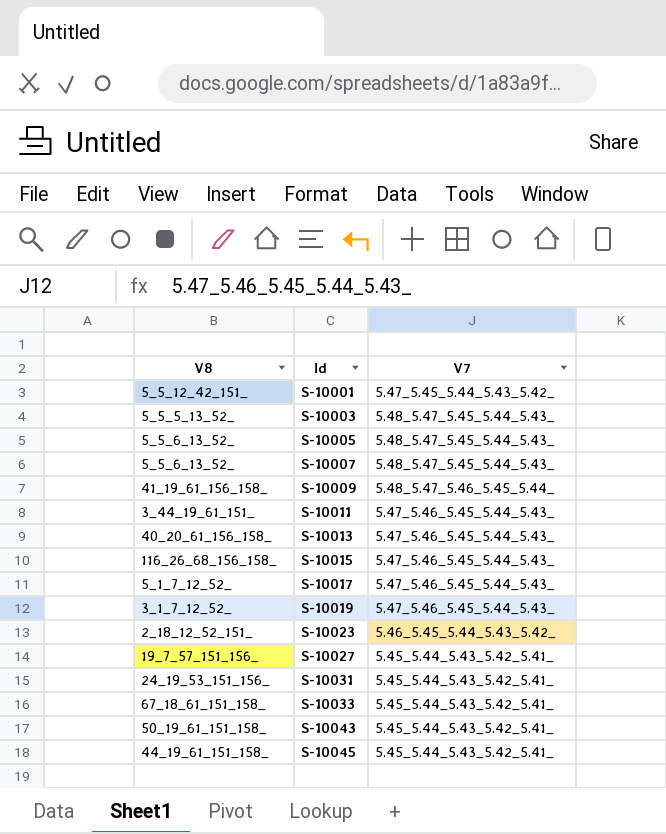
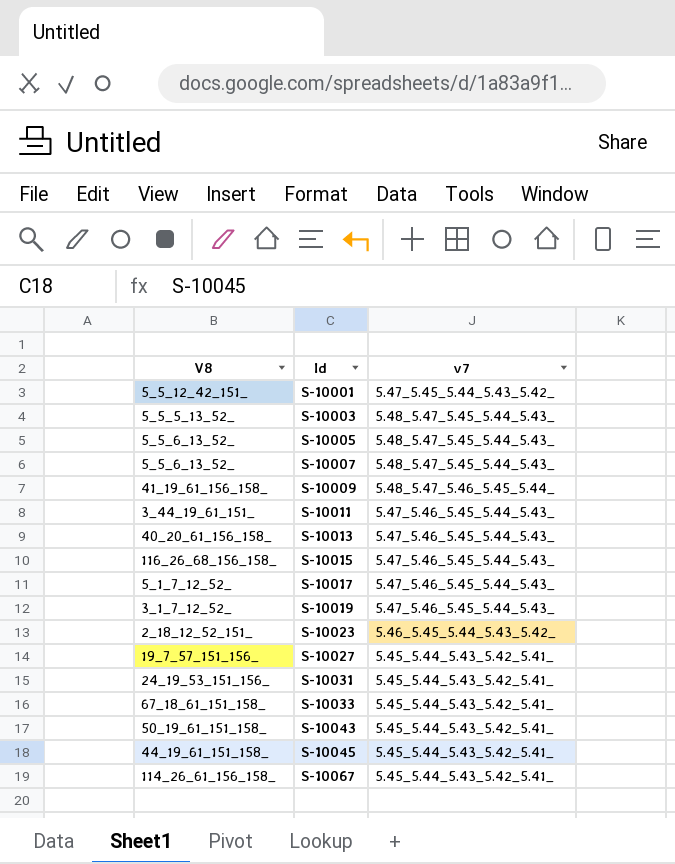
column name: V7 -> v7
row S-10067: none -> 114_26_61_156_158_ | 5.45_5.44_5.43_5.42_5.41_

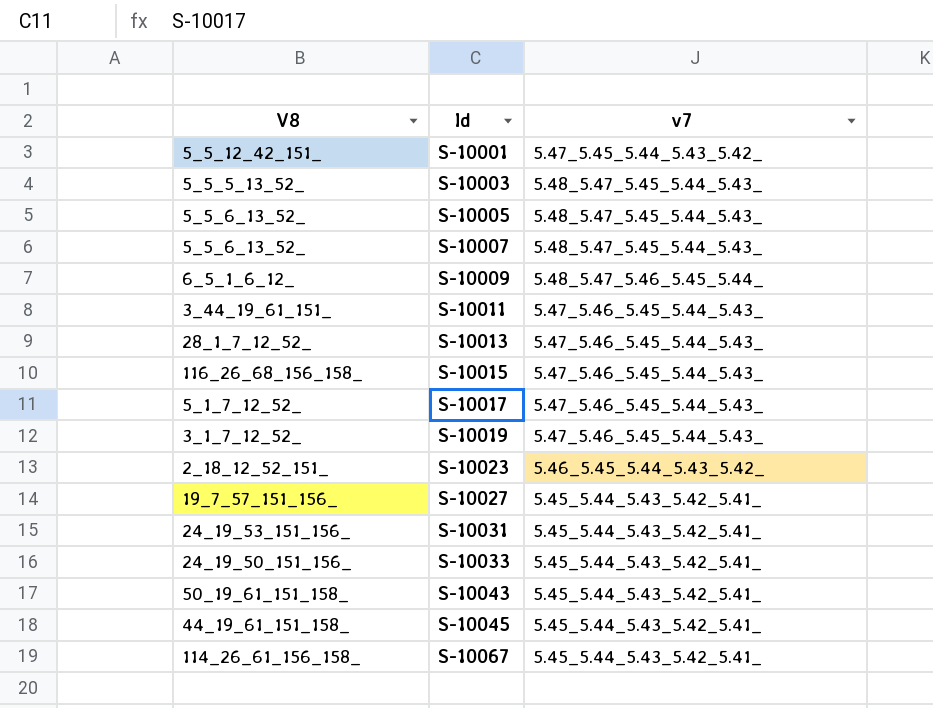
S-10009 | V8: 41_19_61_156_158_ -> 6_5_1_6_12_
S-10013 | V8: 40_20_61_156_158_ -> 28_1_7_12_52_
S-10033 | V8: 67_18_61_151_158_ -> 24_19_50_151_156_

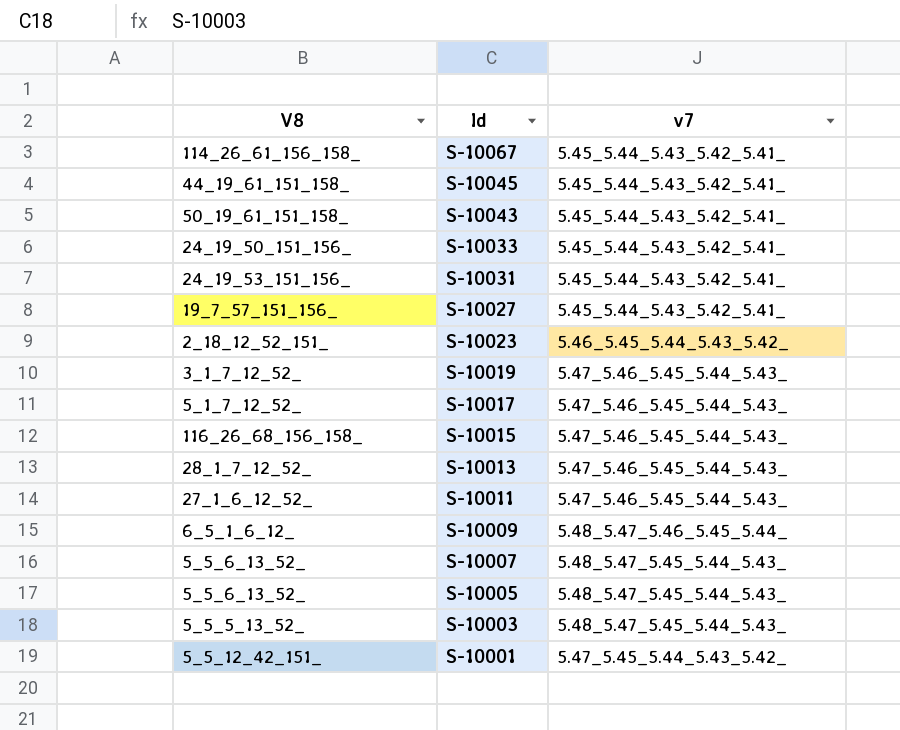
row order: Id ascending -> Id descending
S-10011 | V8: 3_44_19_61_151_ -> 27_1_6_12_52_

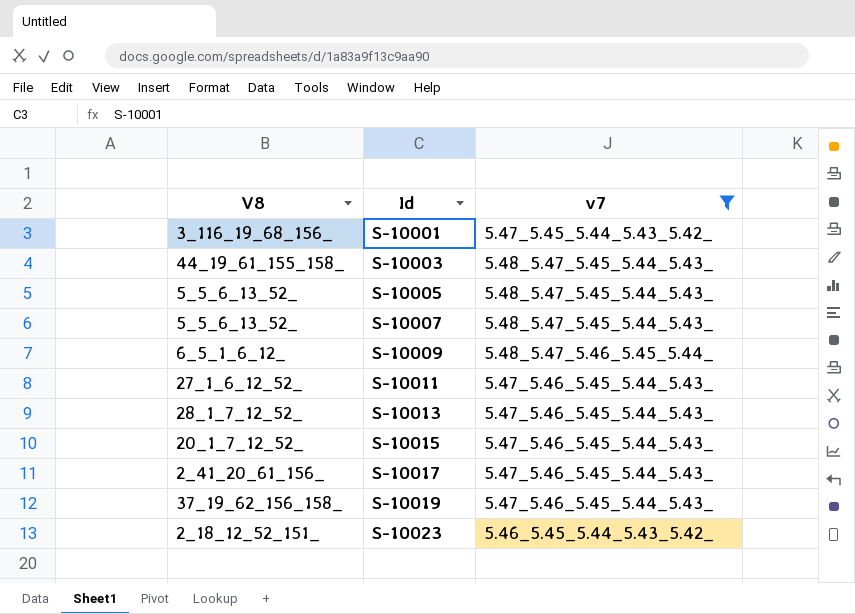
filter: none -> v7 != 5.45_5.44_5.43_5.42_5.41_
row order: Id descending -> Id ascending
S-10001 | V8: 5_5_12_42_151_ -> 3_116_19_68_156_
S-10003 | V8: 5_5_5_13_52_ -> 44_19_61_155_158_
S-10015 | V8: 116_26_68_156_158_ -> 20_1_7_12_52_
S-10017 | V8: 5_1_7_12_52_ -> 2_41_20_61_156_
S-10019 | V8: 3_1_7_12_52_ -> 37_19_62_156_158_

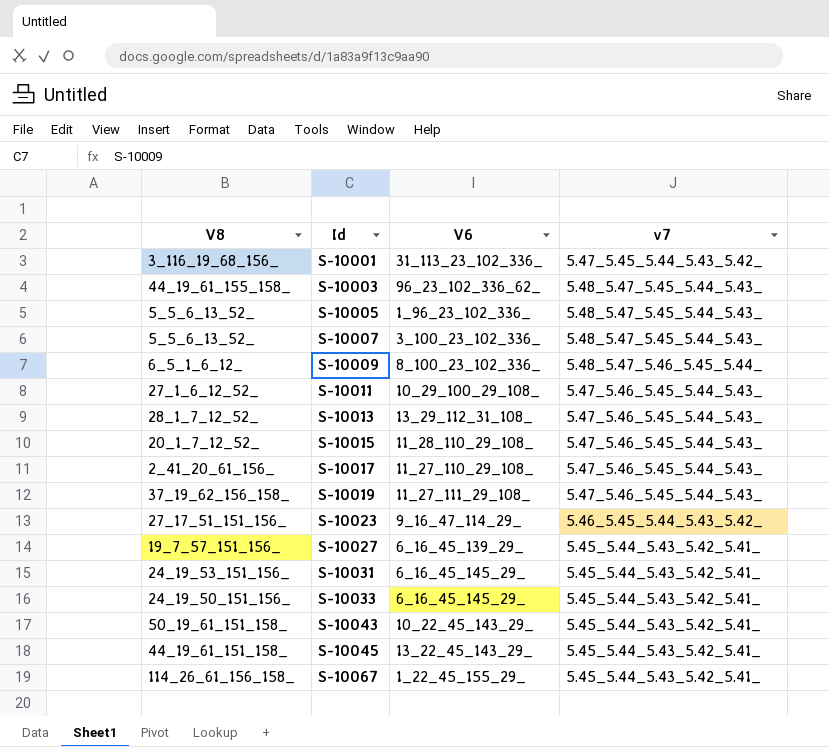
filter: v7 != 5.45_5.44_5.43_5.42_5.41_ -> none
column V6 | position: none -> 3
S-10023 | V8: 2_18_12_52_151_ -> 27_17_51_151_156_

